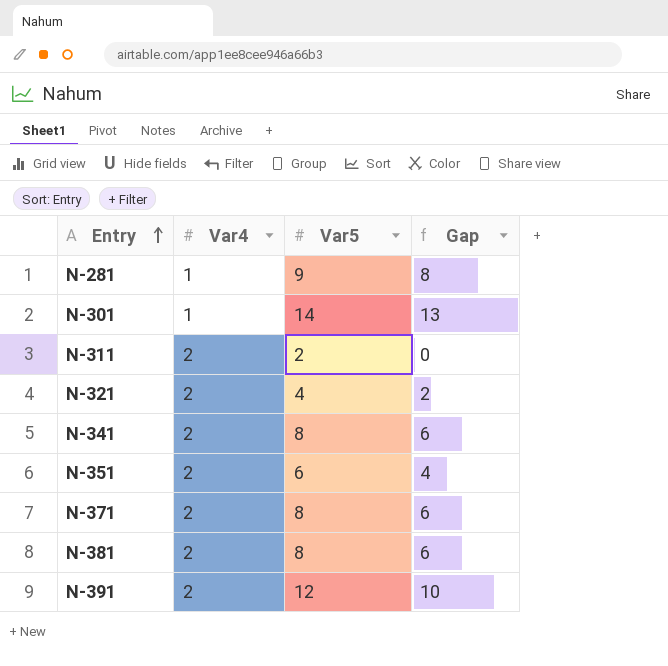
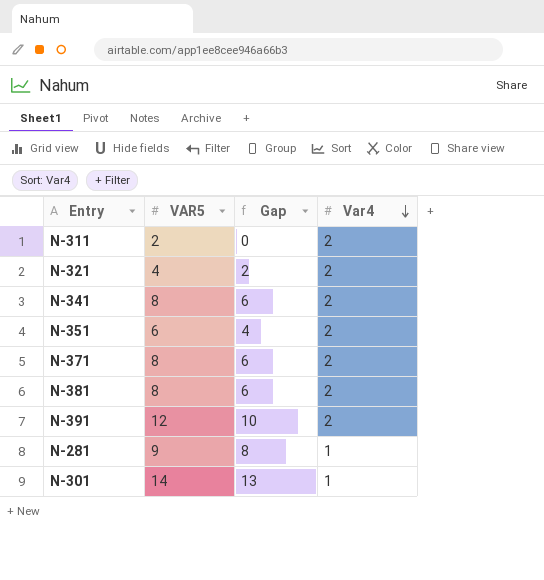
row order: Entry ascending -> Var4 descending
column name: Var5 -> VAR5
column Var4 | position: 2 -> 4

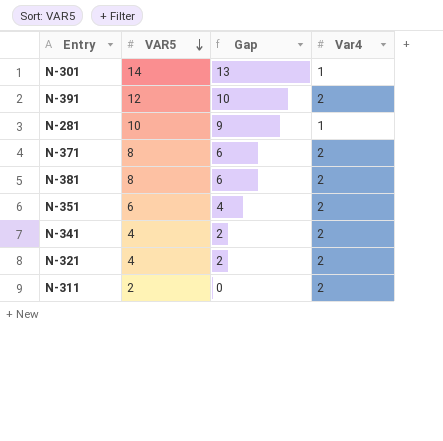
row order: Var4 descending -> VAR5 descending
N-281 | VAR5: 9 -> 10
N-281 | Gap: 8 -> 9
N-341 | VAR5: 8 -> 4
N-341 | Gap: 6 -> 2

